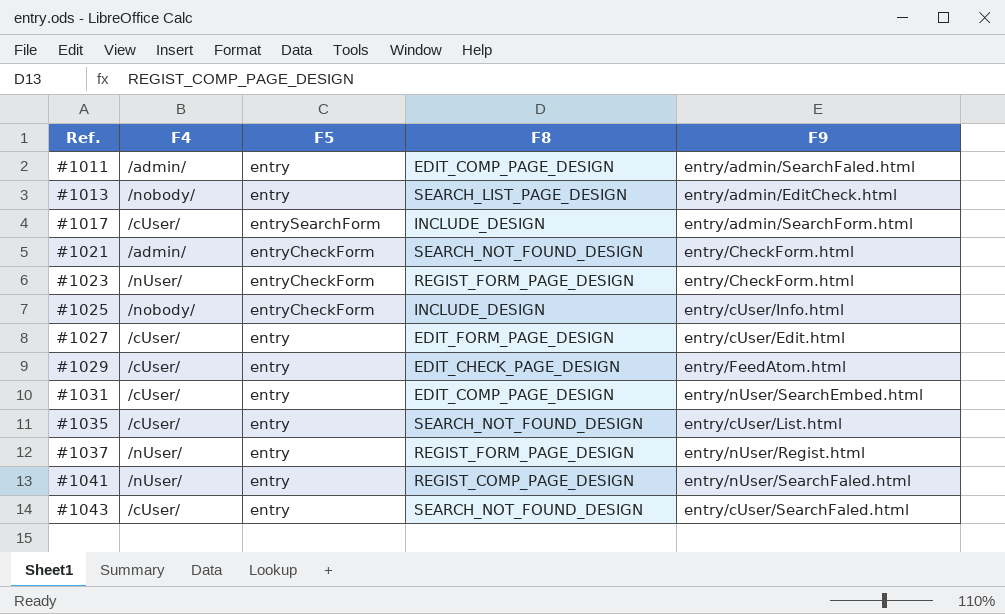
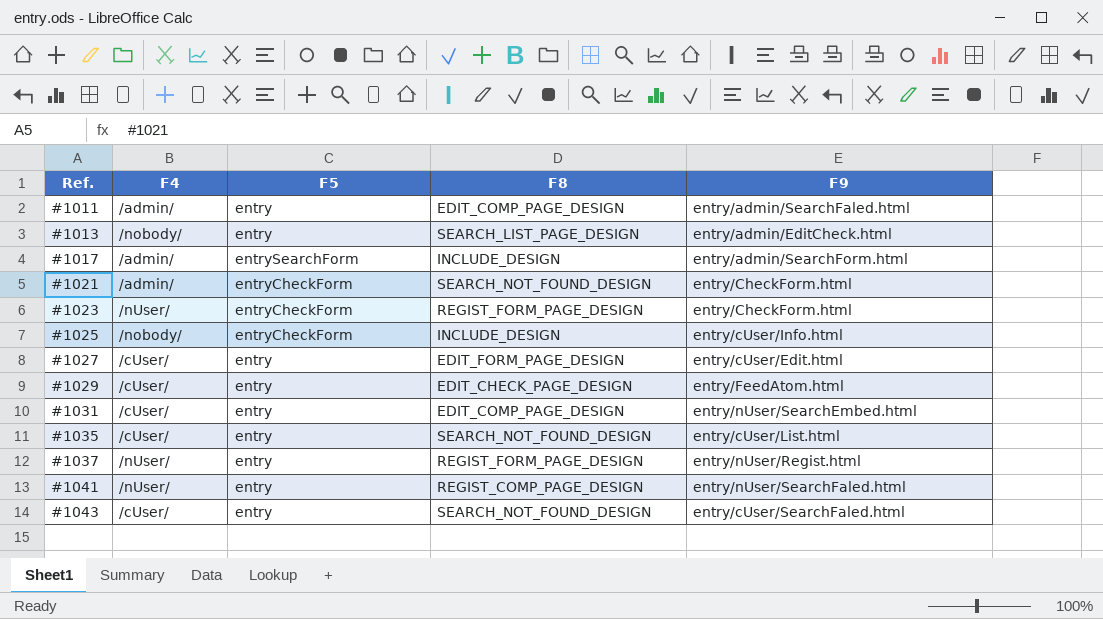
#1017 | F4: /cUser/ -> /admin/

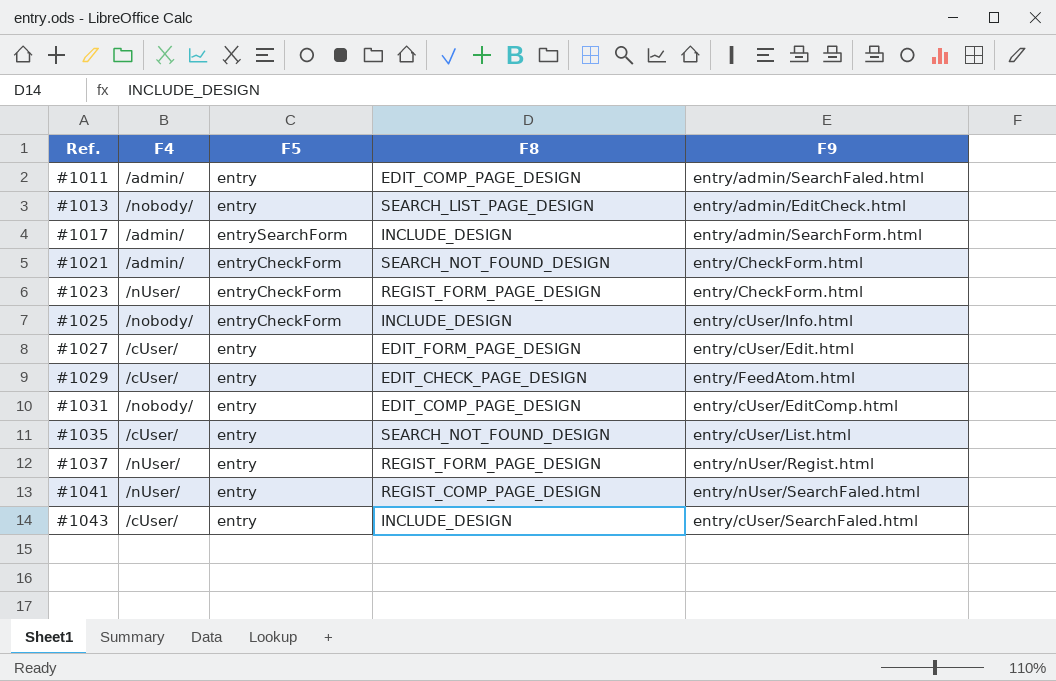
#1031 | F4: /cUser/ -> /nobody/
#1031 | F9: entry/nUser/SearchEmbed.html -> entry/cUser/EditComp.html
#1043 | F8: SEARCH_NOT_FOUND_DESIGN -> INCLUDE_DESIGN

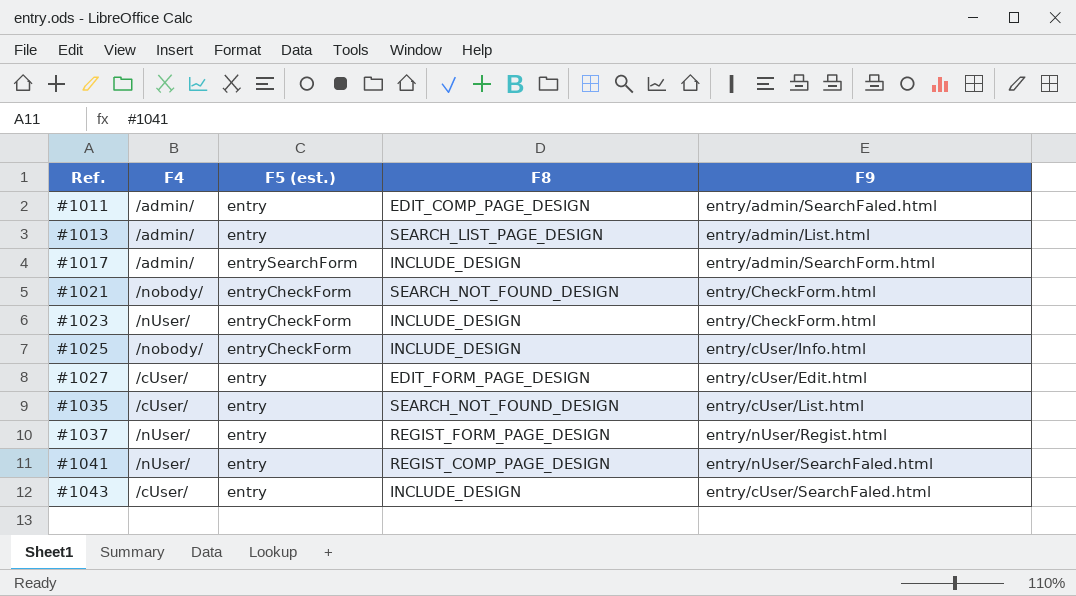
column name: F5 -> F5 (est.)
row #1029: /cUser/ | entry | EDIT_CHECK_PAGE_DESIGN | entry/FeedAtom.html -> none
row #1031: /nobody/ | entry | EDIT_COMP_PAGE_DESIGN | entry/cUser/EditComp.html -> none
#1013 | F4: /nobody/ -> /admin/
#1013 | F9: entry/admin/EditCheck.html -> entry/admin/List.html
#1021 | F4: /admin/ -> /nobody/
#1023 | F8: REGIST_FORM_PAGE_DESIGN -> INCLUDE_DESIGN

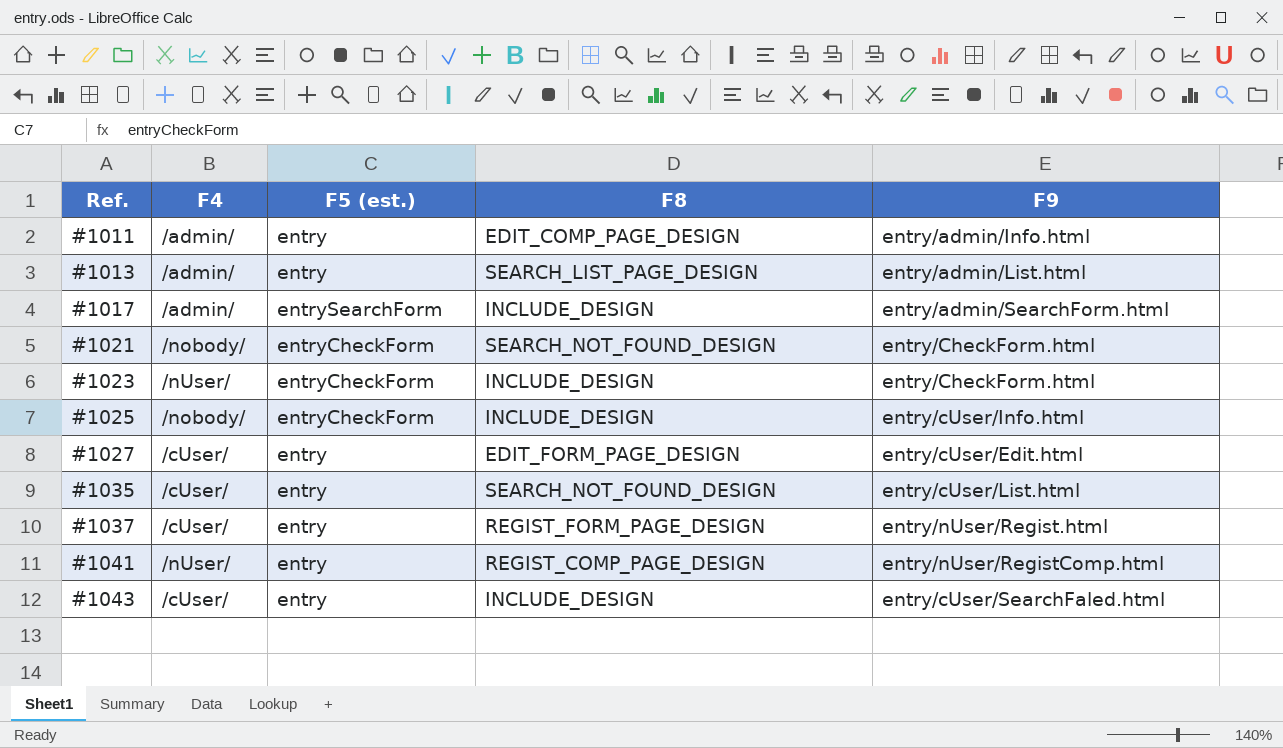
#1011 | F9: entry/admin/SearchFaled.html -> entry/admin/Info.html
#1037 | F4: /nUser/ -> /cUser/
#1041 | F9: entry/nUser/SearchFaled.html -> entry/nUser/RegistComp.html

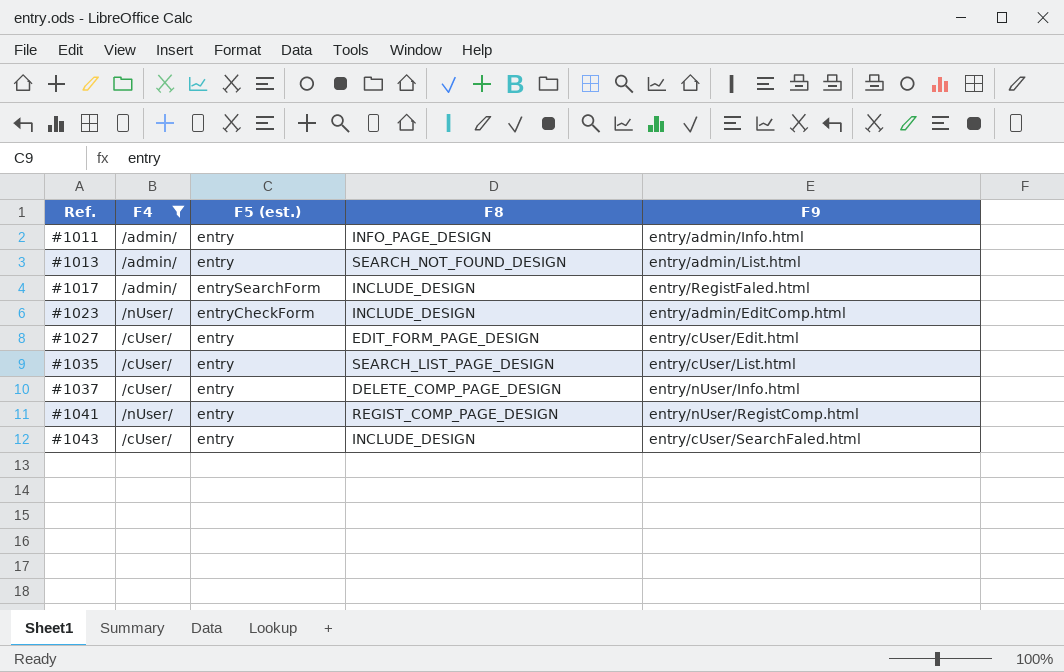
filter: none -> F4 != /nobody/
#1011 | F8: EDIT_COMP_PAGE_DESIGN -> INFO_PAGE_DESIGN
#1013 | F8: SEARCH_LIST_PAGE_DESIGN -> SEARCH_NOT_FOUND_DESIGN
#1017 | F9: entry/admin/SearchForm.html -> entry/RegistFaled.html
#1023 | F9: entry/CheckForm.html -> entry/admin/EditComp.html
#1035 | F8: SEARCH_NOT_FOUND_DESIGN -> SEARCH_LIST_PAGE_DESIGN
#1037 | F8: REGIST_FORM_PAGE_DESIGN -> DELETE_COMP_PAGE_DESIGN
#1037 | F9: entry/nUser/Regist.html -> entry/nUser/Info.html

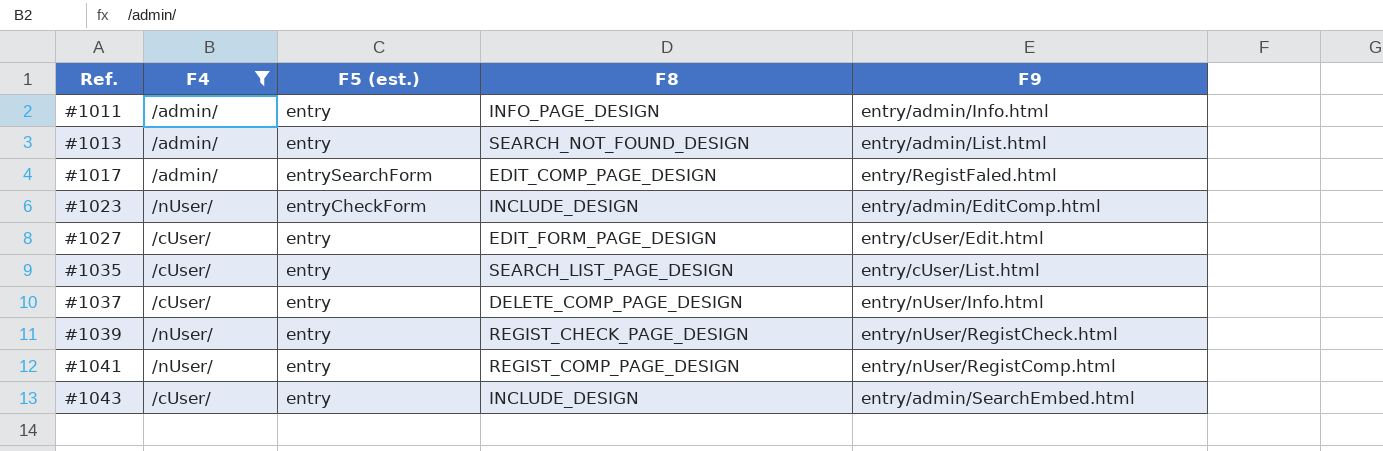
#1017 | F8: INCLUDE_DESIGN -> EDIT_COMP_PAGE_DESIGN
row #1039: none -> /nUser/ | entry | REGIST_CHECK_PAGE_DESIGN | entry/nUser/RegistCheck.html
#1043 | F9: entry/cUser/SearchFaled.html -> entry/admin/SearchEmbed.html

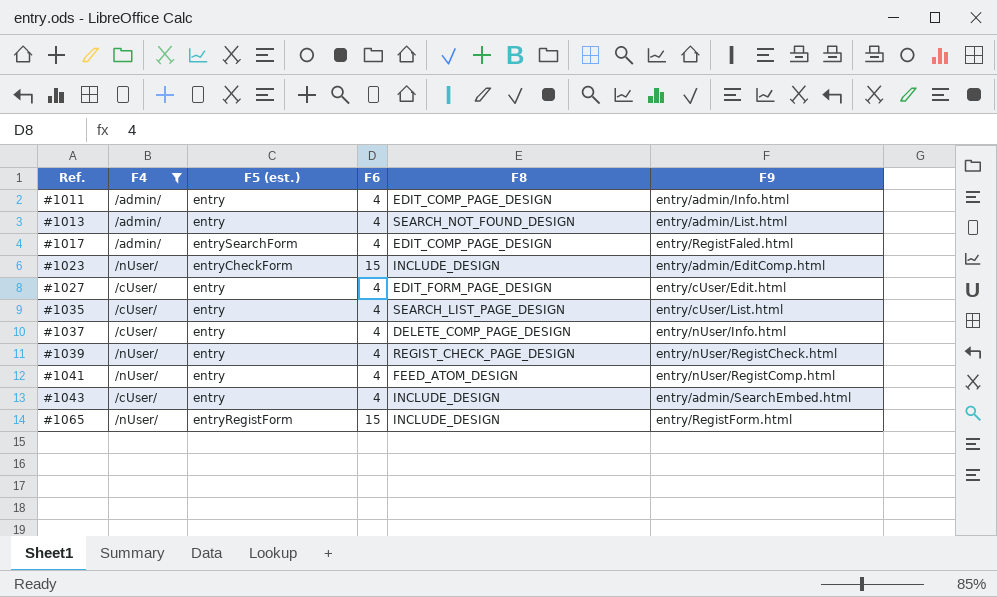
column F6 | position: none -> 4
#1011 | F8: INFO_PAGE_DESIGN -> EDIT_COMP_PAGE_DESIGN
#1041 | F8: REGIST_COMP_PAGE_DESIGN -> FEED_ATOM_DESIGN
row #1065: none -> /nUser/ | entryRegistForm | 15 | INCLUDE_DESIGN | entry/RegistForm.html

